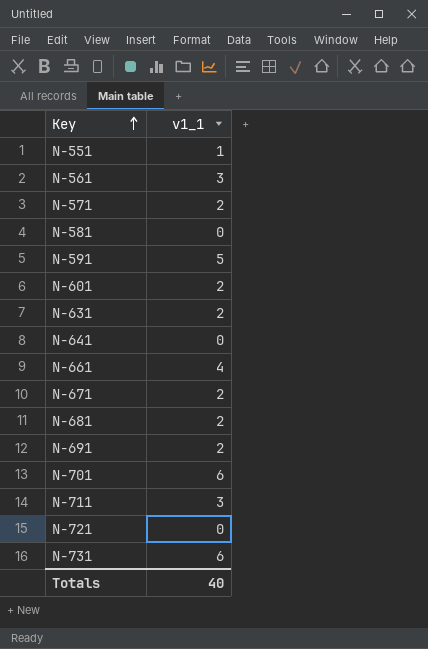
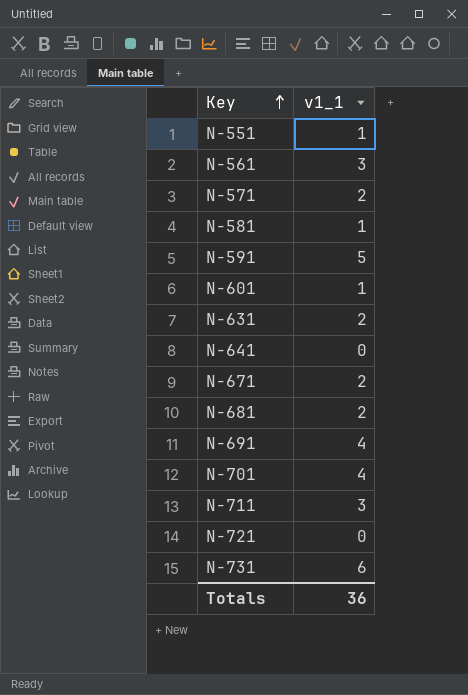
row N-661: 4 -> none
N-581 | v1_1: 0 -> 1
N-601 | v1_1: 2 -> 1
N-691 | v1_1: 2 -> 4
N-701 | v1_1: 6 -> 4
Totals | v1_1: 40 -> 36

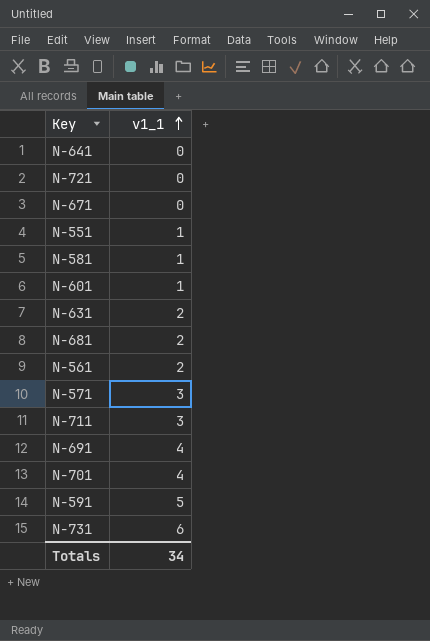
row order: Key ascending -> v1_1 ascending
N-671 | v1_1: 2 -> 0
N-561 | v1_1: 3 -> 2
N-571 | v1_1: 2 -> 3
Totals | v1_1: 36 -> 34

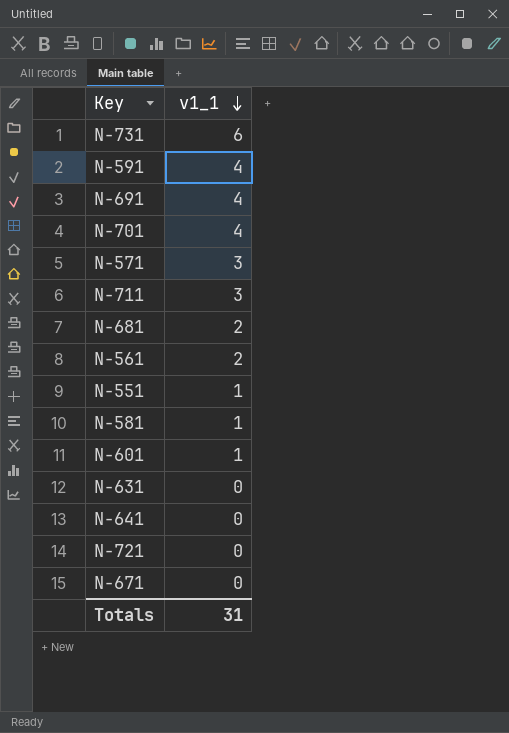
row order: v1_1 ascending -> v1_1 descending
N-591 | v1_1: 5 -> 4
N-631 | v1_1: 2 -> 0
Totals | v1_1: 34 -> 31

